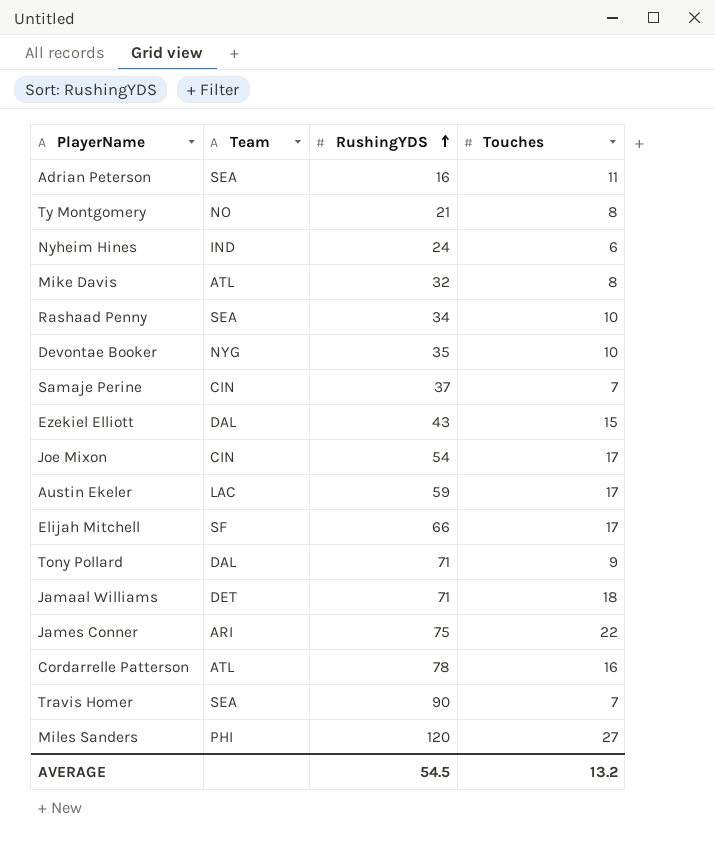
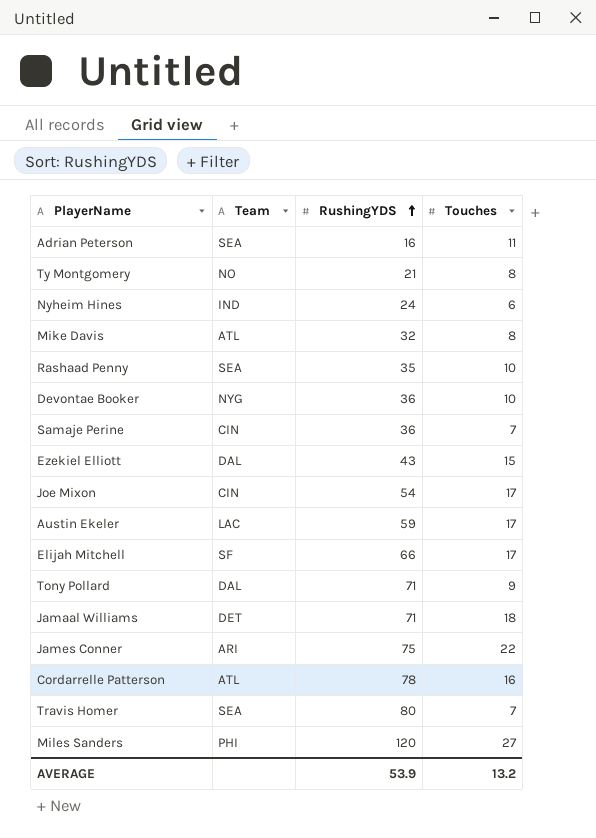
Rashaad Penny | RushingYDS: 34 -> 35
Devontae Booker | RushingYDS: 35 -> 36
Samaje Perine | RushingYDS: 37 -> 36
Travis Homer | RushingYDS: 90 -> 80
AVERAGE | RushingYDS: 54.5 -> 53.9

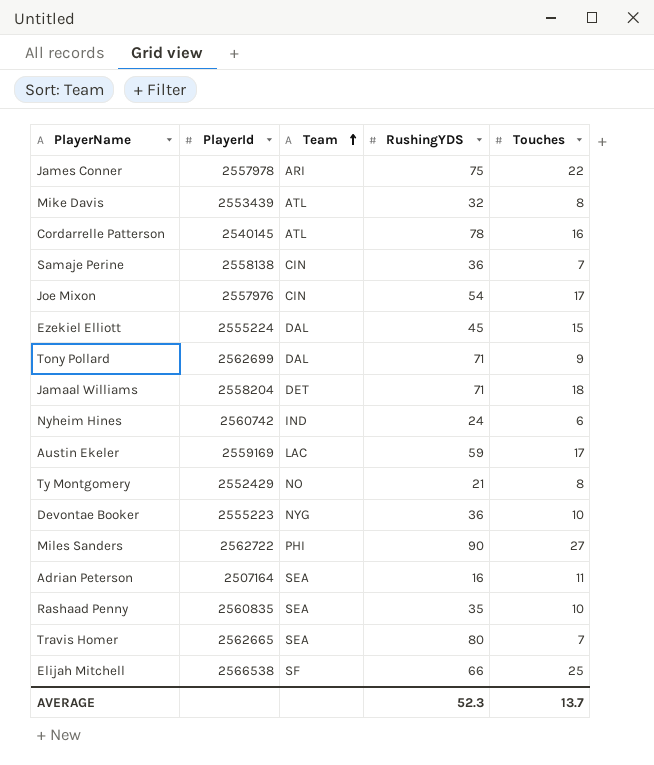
row order: RushingYDS ascending -> Team ascending
column PlayerId | position: none -> 2
Ezekiel Elliott | RushingYDS: 43 -> 45
Miles Sanders | RushingYDS: 120 -> 90
Elijah Mitchell | Touches: 17 -> 25
AVERAGE | RushingYDS: 53.9 -> 52.3
AVERAGE | Touches: 13.2 -> 13.7

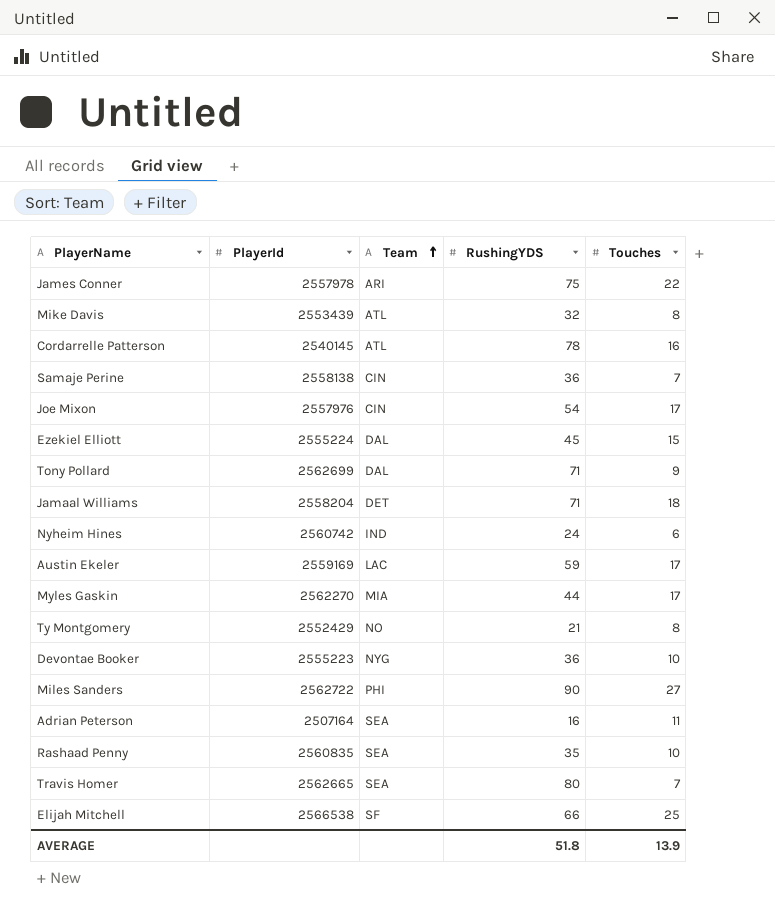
row Myles Gaskin: none -> 2562270 | MIA | 44 | 17
AVERAGE | RushingYDS: 52.3 -> 51.8
AVERAGE | Touches: 13.7 -> 13.9

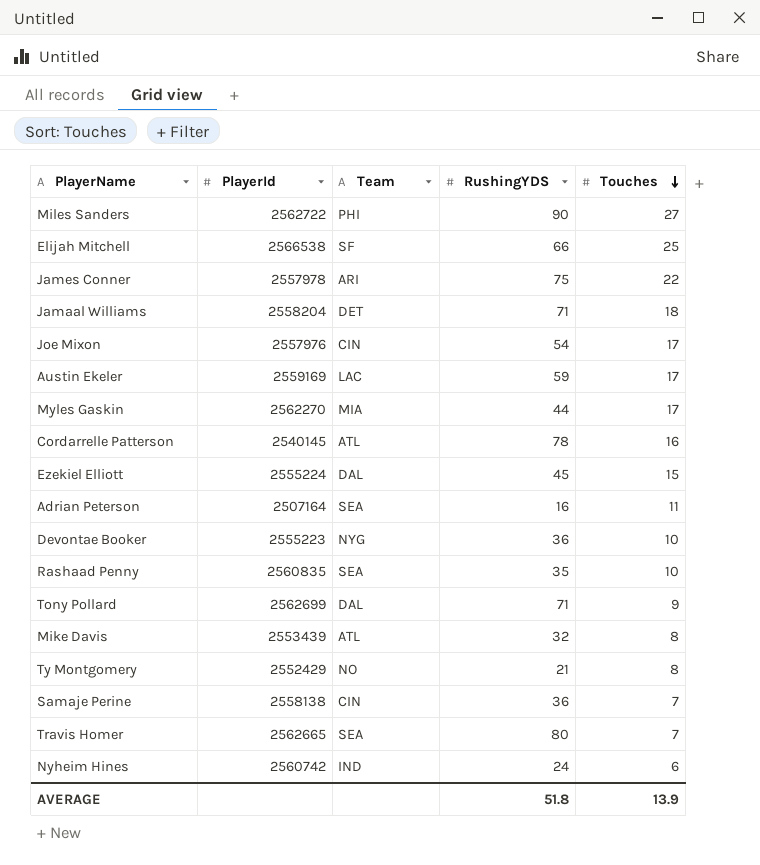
row order: Team ascending -> Touches descending

